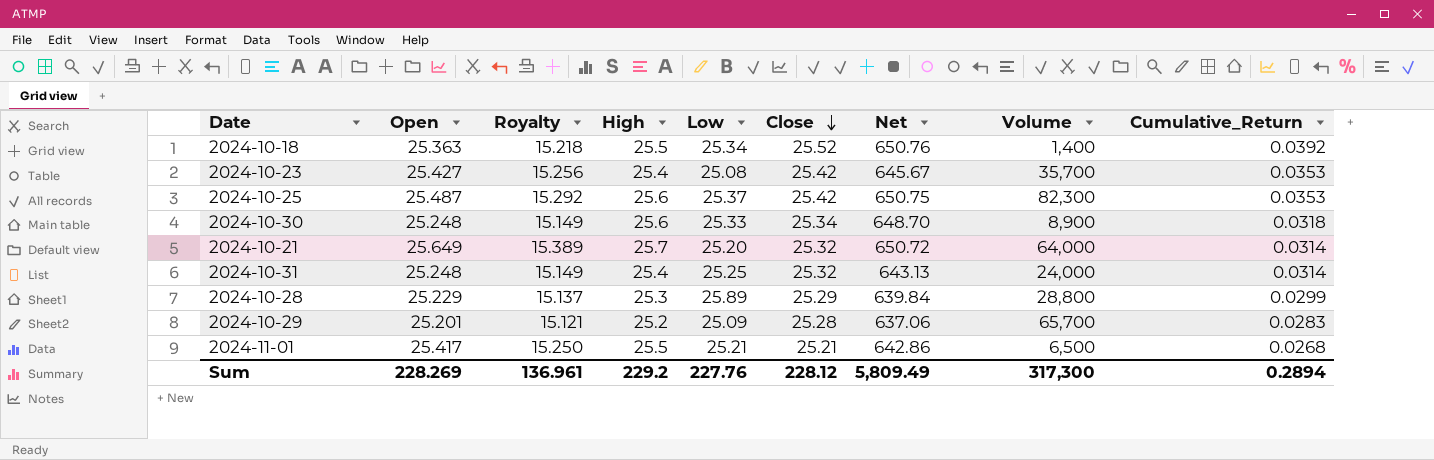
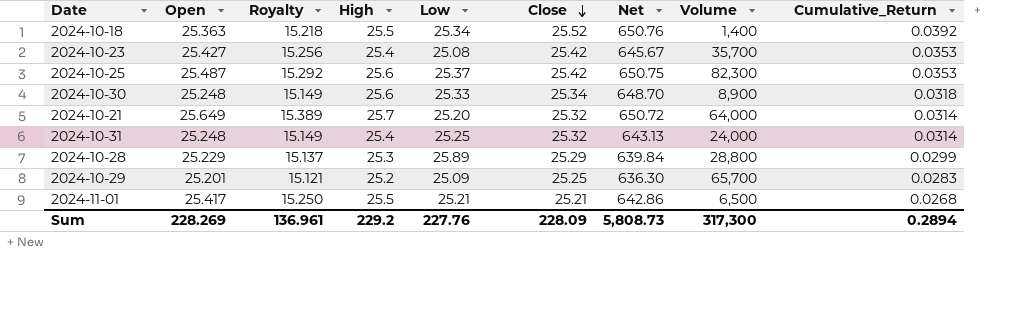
2024-10-29 | Close: 25.28 -> 25.25
2024-10-29 | Net: 637.06 -> 636.30
Sum | Close: 228.12 -> 228.09
Sum | Net: 5,809.49 -> 5,808.73

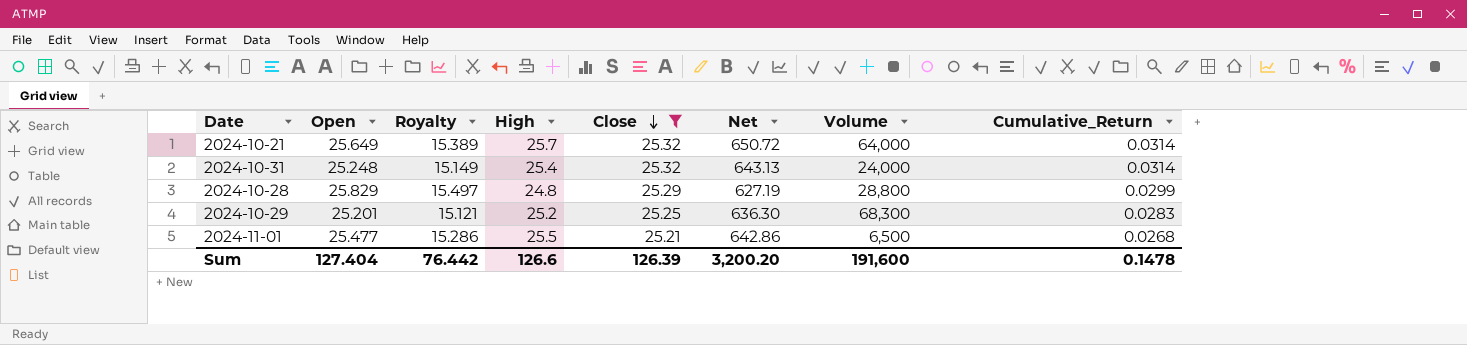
filter: none -> Close <= 25.32
column Low | position: 5 -> none
2024-10-28 | Open: 25.229 -> 25.829
2024-10-28 | Royalty: 15.137 -> 15.497
2024-10-28 | High: 25.3 -> 24.8
2024-10-28 | Net: 639.84 -> 627.19
2024-10-29 | Volume: 65,700 -> 68,300
2024-11-01 | Open: 25.417 -> 25.477
2024-11-01 | Royalty: 15.250 -> 15.286
Sum | Open: 228.269 -> 127.404
Sum | Royalty: 136.961 -> 76.442
Sum | High: 229.2 -> 126.6
Sum | Close: 228.09 -> 126.39
Sum | Net: 5,808.73 -> 3,200.20
Sum | Volume: 317,300 -> 191,600
Sum | Cumulative_Return: 0.2894 -> 0.1478

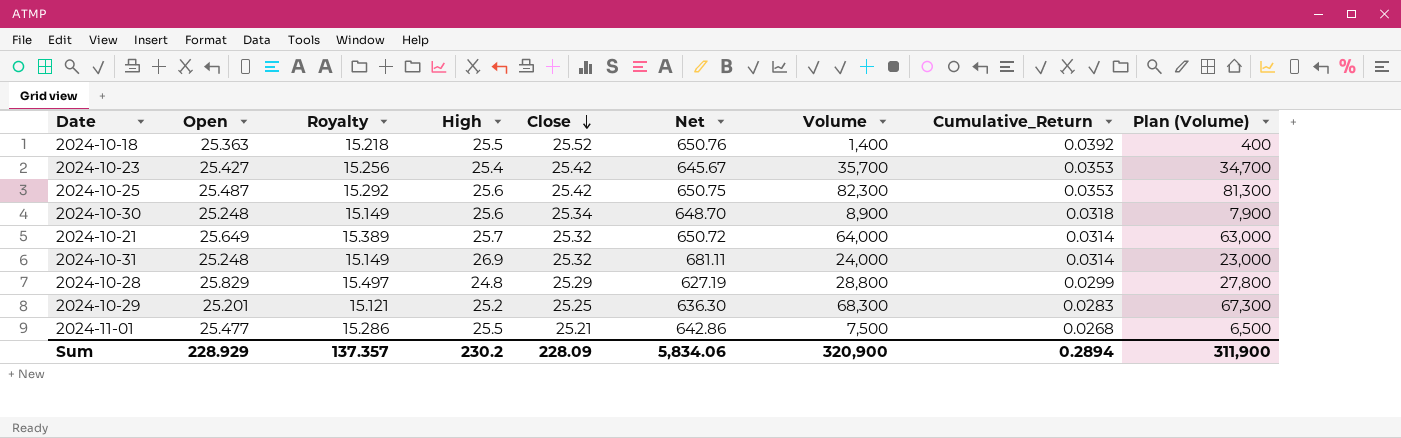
filter: Close <= 25.32 -> none
column Plan (Volume) | formula: none -> [Volume] - 1000
2024-10-31 | High: 25.4 -> 26.9
2024-10-31 | Net: 643.13 -> 681.11
2024-11-01 | Volume: 6,500 -> 7,500
Sum | Open: 127.404 -> 228.929
Sum | Royalty: 76.442 -> 137.357
Sum | High: 126.6 -> 230.2
Sum | Close: 126.39 -> 228.09
Sum | Net: 3,200.20 -> 5,834.06
Sum | Volume: 191,600 -> 320,900
Sum | Cumulative_Return: 0.1478 -> 0.2894

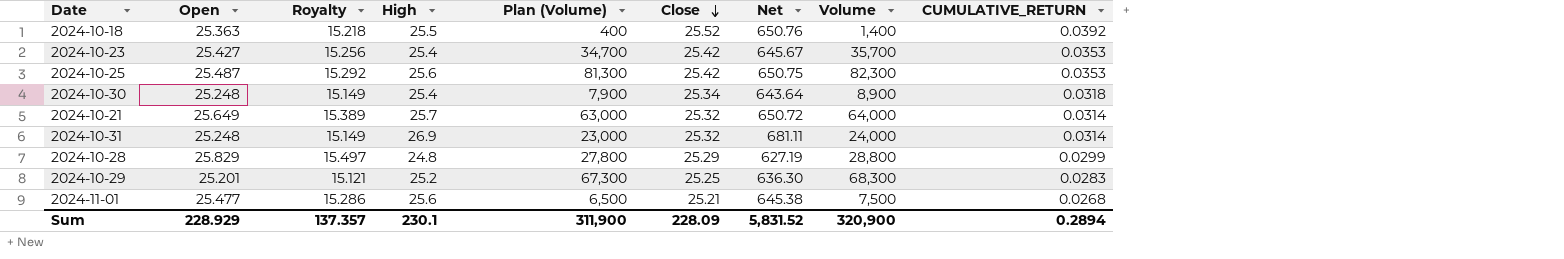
column Plan (Volume) | position: 9 -> 5
column name: Cumulative_Return -> CUMULATIVE_RETURN
2024-10-30 | High: 25.6 -> 25.4
2024-10-30 | Net: 648.70 -> 643.64
2024-11-01 | High: 25.5 -> 25.6
2024-11-01 | Net: 642.86 -> 645.38
Sum | High: 230.2 -> 230.1
Sum | Net: 5,834.06 -> 5,831.52

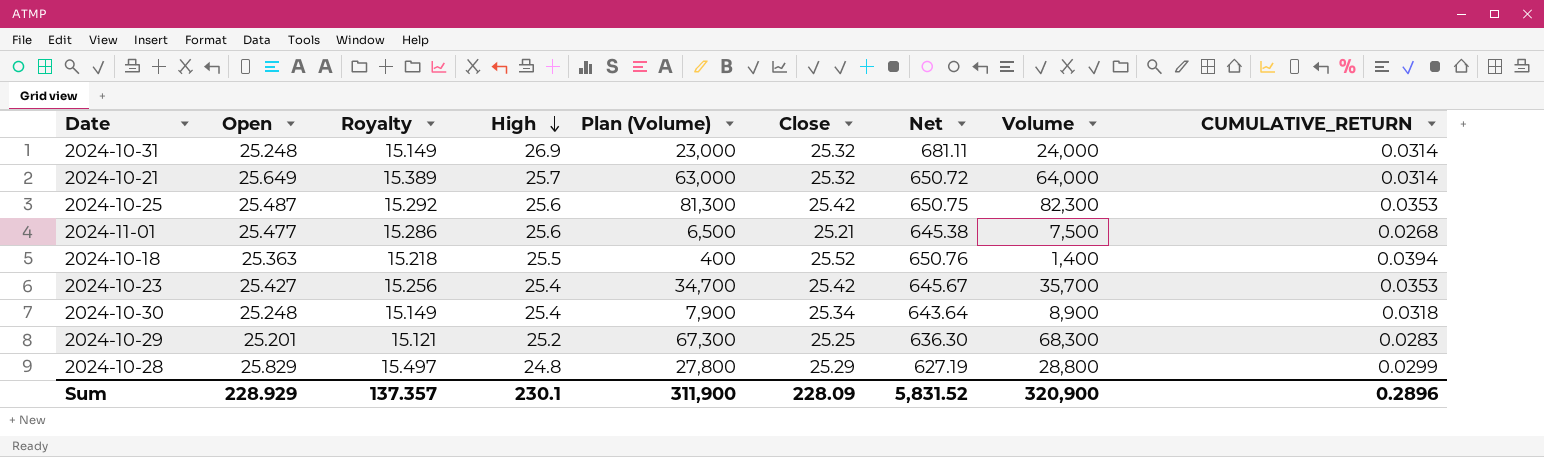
row order: Close descending -> High descending
2024-10-18 | CUMULATIVE_RETURN: 0.0392 -> 0.0394
Sum | CUMULATIVE_RETURN: 0.2894 -> 0.2896

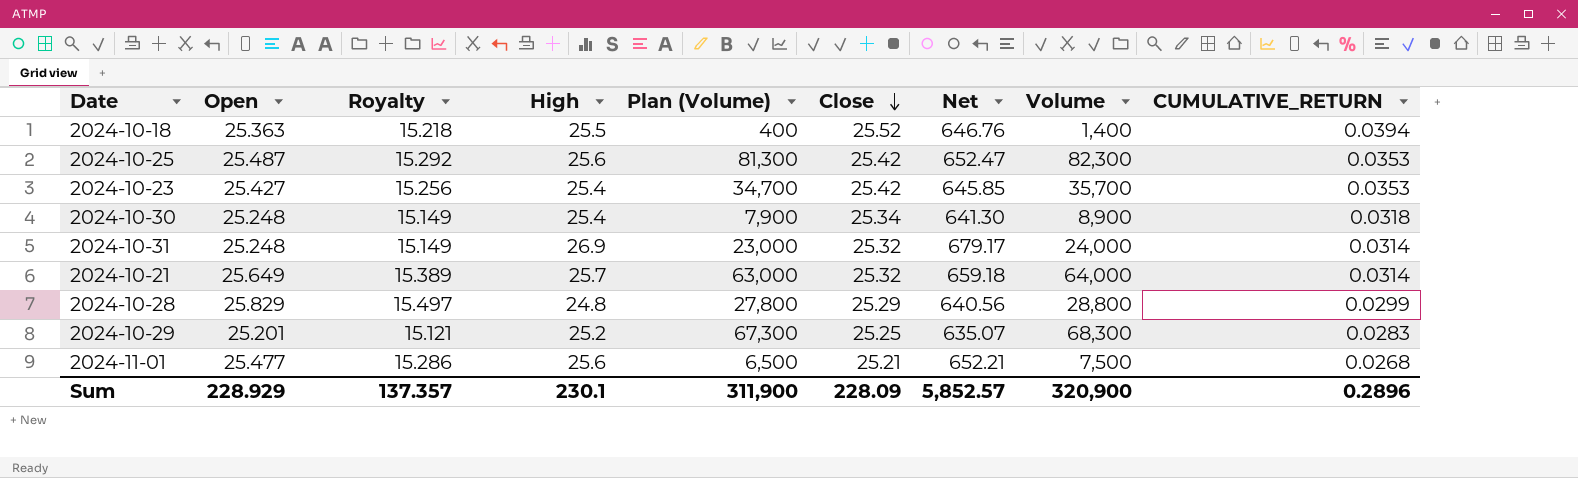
row order: High descending -> Close descending
column Net | formula: [High] * [Close] -> [Open] * [High]
Sum | Net: 5,831.52 -> 5,852.57

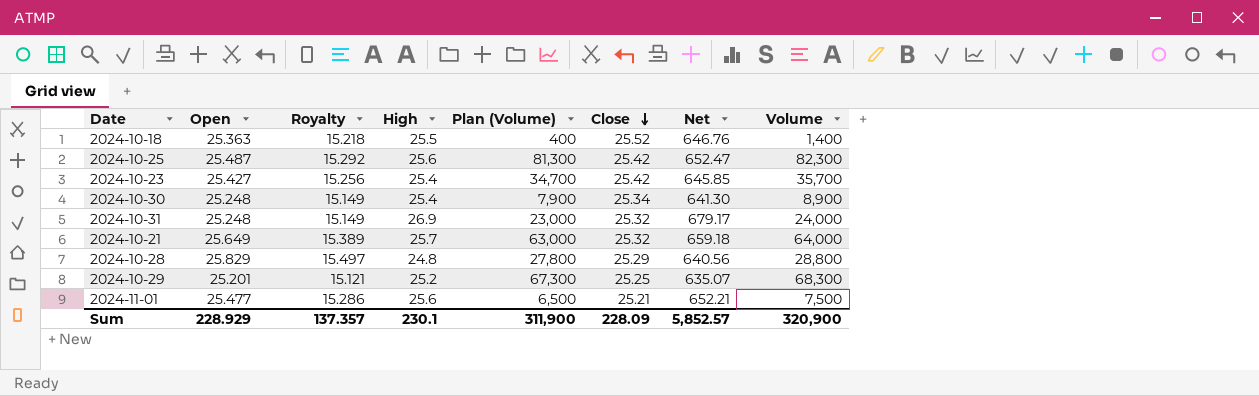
column CUMULATIVE_RETURN | position: 9 -> none

